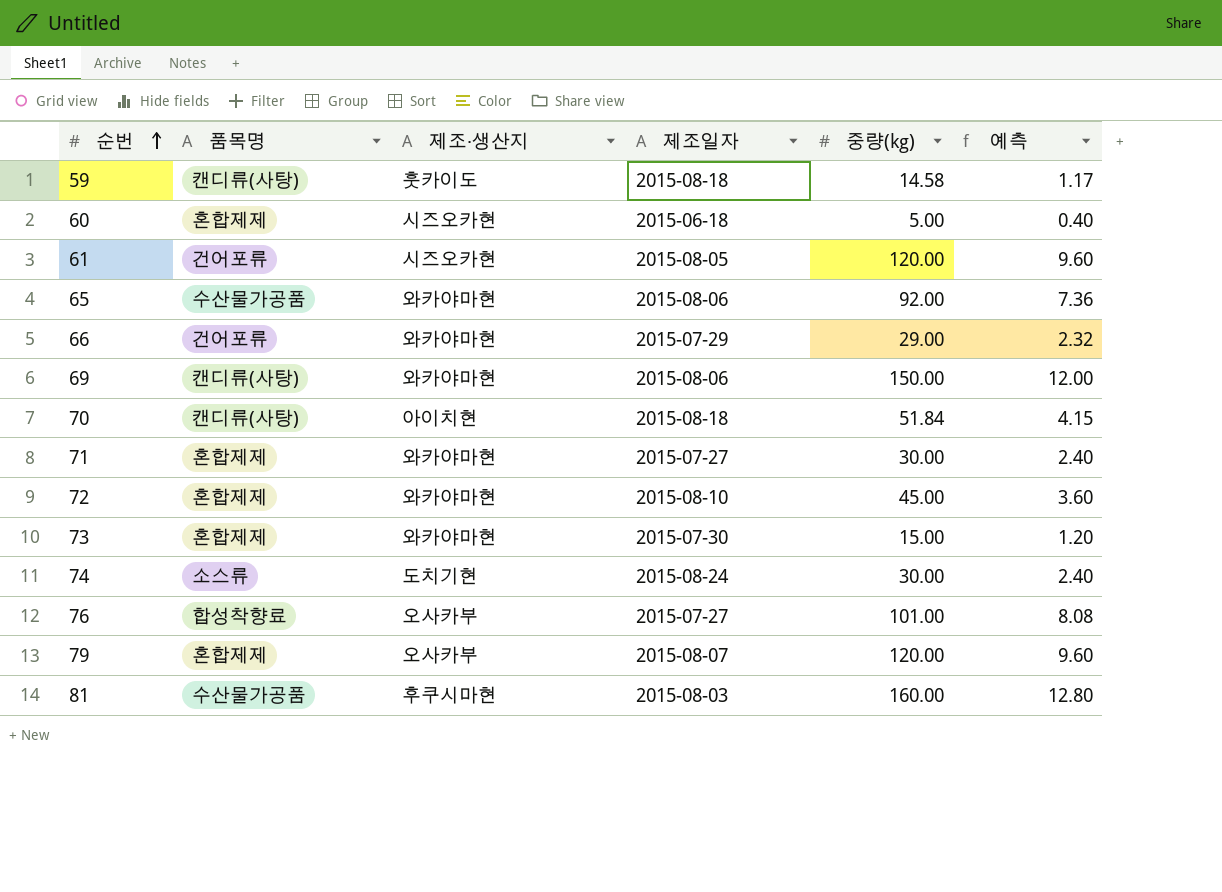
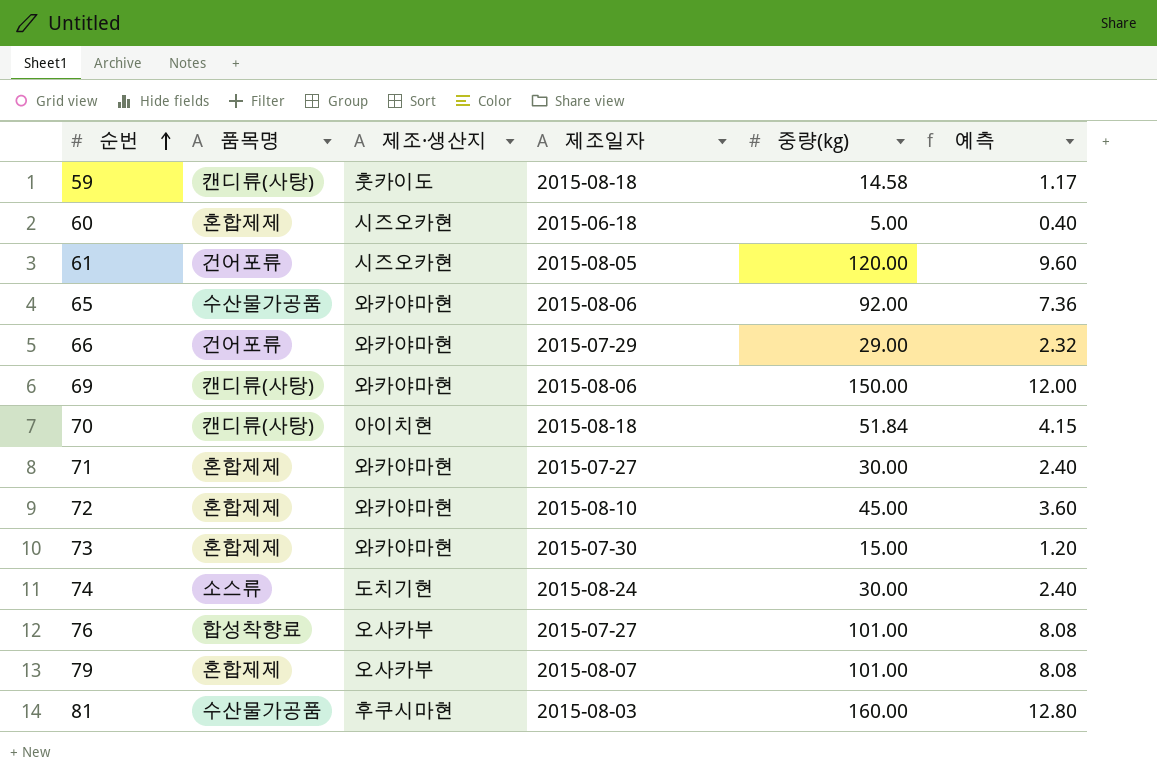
79 | 중량(kg): 120.00 -> 101.00
79 | 예측: 9.60 -> 8.08

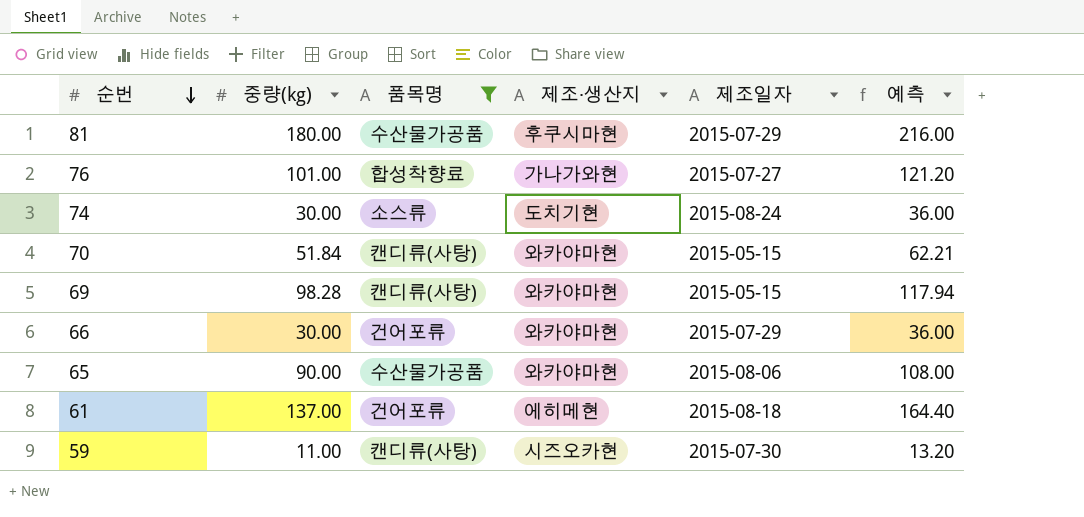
filter: none -> 품목명 != 혼합제제
row order: 순번 ascending -> 순번 descending
column 중량(kg) | position: 5 -> 2
column 예측 | formula: [중량(kg)] * 0.08 -> [중량(kg)] * 1.2
81 | 중량(kg): 160.00 -> 180.00
81 | 제조일자: 2015-08-03 -> 2015-07-29
76 | 제조·생산지: 오사카부 -> 가나가와현
70 | 제조·생산지: 아이치현 -> 와카야마현
70 | 제조일자: 2015-08-18 -> 2015-05-15
69 | 중량(kg): 150.00 -> 98.28
69 | 제조일자: 2015-08-06 -> 2015-05-15
66 | 중량(kg): 29.00 -> 30.00
65 | 중량(kg): 92.00 -> 90.00
61 | 중량(kg): 120.00 -> 137.00
61 | 제조·생산지: 시즈오카현 -> 에히메현
61 | 제조일자: 2015-08-05 -> 2015-08-18
59 | 중량(kg): 14.58 -> 11.00
59 | 제조·생산지: 훗카이도 -> 시즈오카현
59 | 제조일자: 2015-08-18 -> 2015-07-30

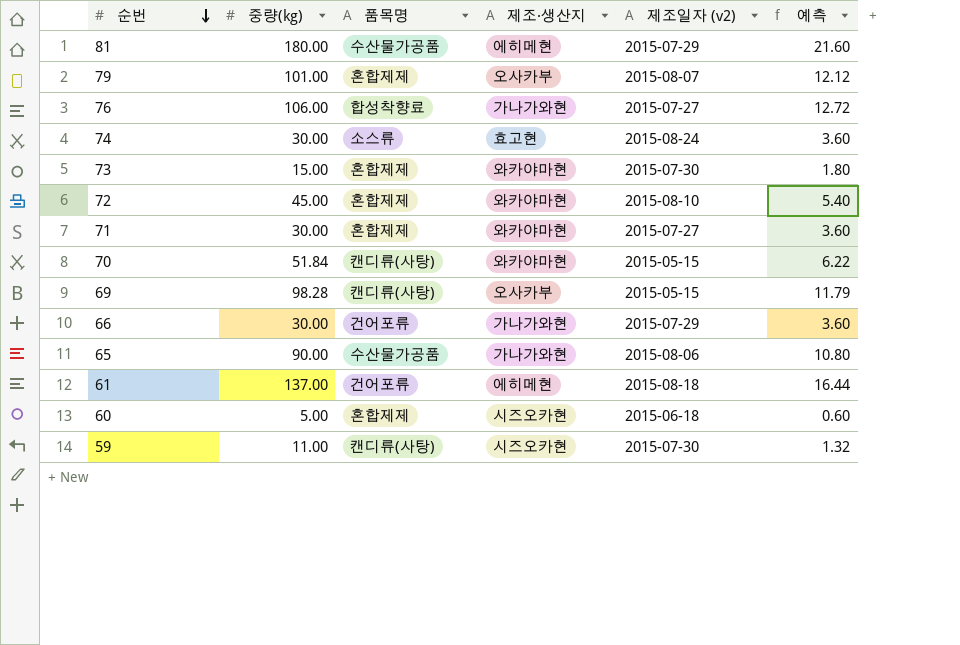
filter: 품목명 != 혼합제제 -> none
column name: 제조일자 -> 제조일자 (v2)
column 예측 | formula: [중량(kg)] * 1.2 -> [중량(kg)] * 0.12
81 | 제조·생산지: 후쿠시마현 -> 에히메현
76 | 중량(kg): 101.00 -> 106.00
74 | 제조·생산지: 도치기현 -> 효고현
69 | 제조·생산지: 와카야마현 -> 오사카부
66 | 제조·생산지: 와카야마현 -> 가나가와현
65 | 제조·생산지: 와카야마현 -> 가나가와현

